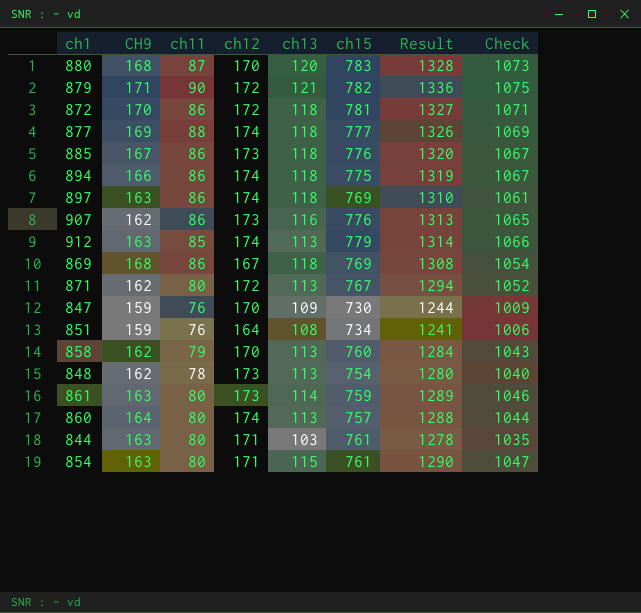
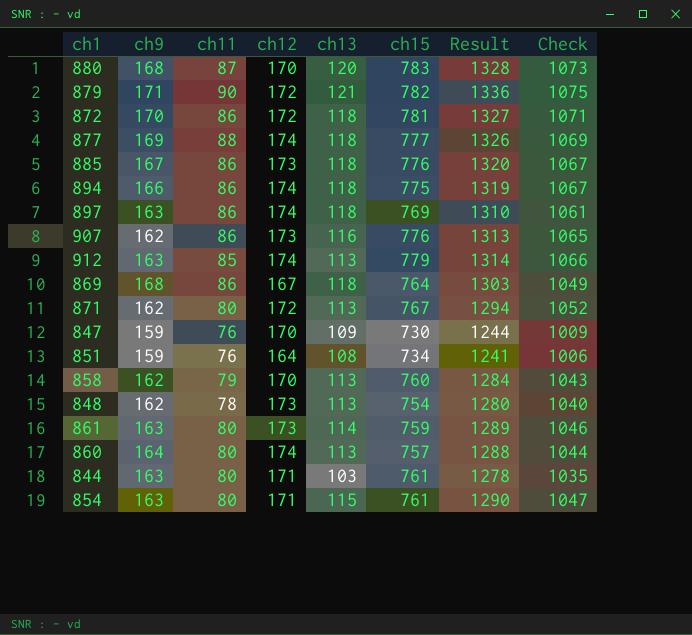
column name: CH9 -> ch9
869 | ch15: 769 -> 764
869 | Result: 1308 -> 1303
869 | Check: 1054 -> 1049

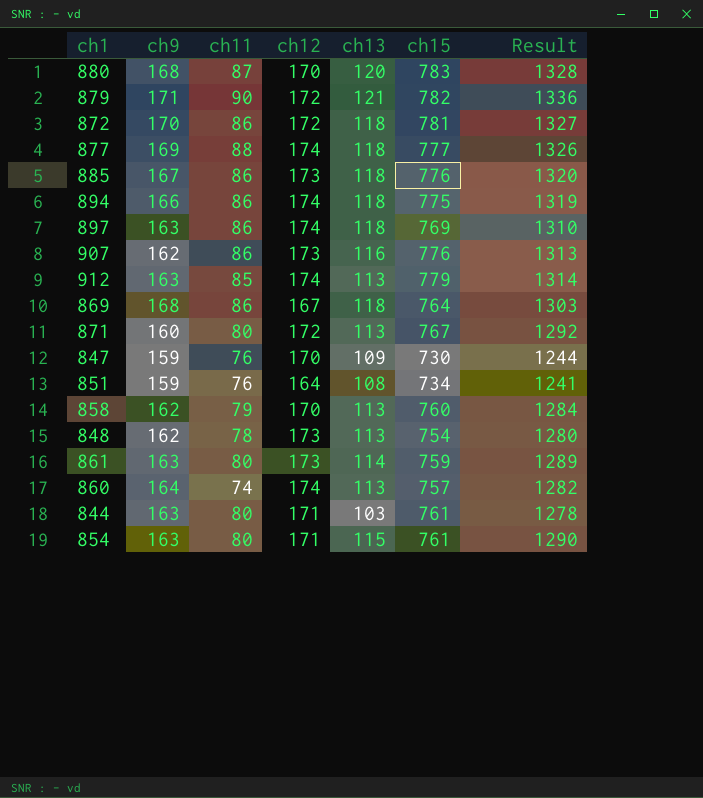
column Check | formula: [ch12] + [ch13] + [ch15] -> none
871 | ch9: 162 -> 160
871 | Result: 1294 -> 1292
860 | ch11: 80 -> 74
860 | Result: 1288 -> 1282

